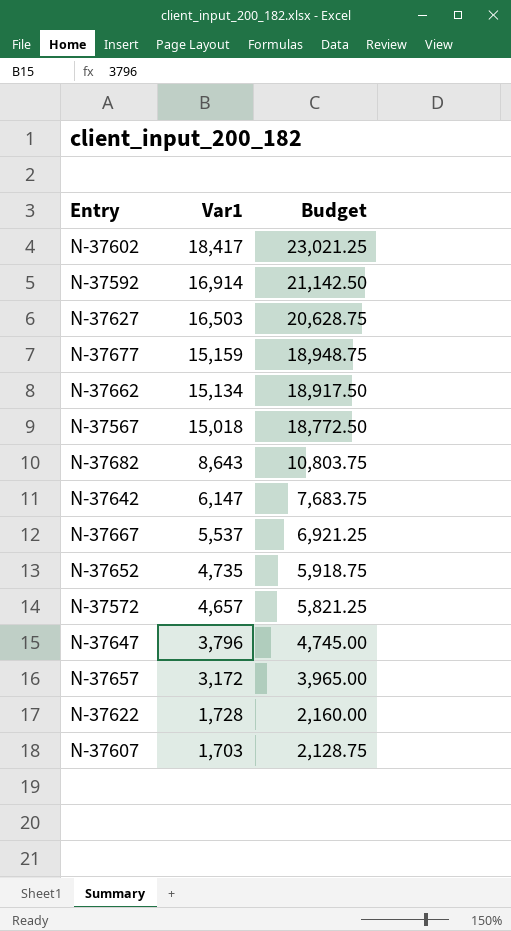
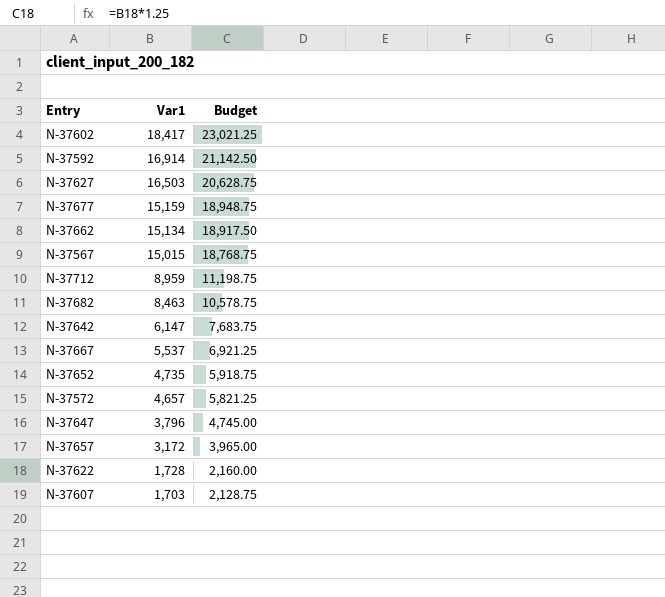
N-37567 | Var1: 15,018 -> 15,015
N-37567 | Budget: 18,772.50 -> 18,768.75
row N-37712: none -> 8,959 | 11,198.75
N-37682 | Var1: 8,643 -> 8,463
N-37682 | Budget: 10,803.75 -> 10,578.75

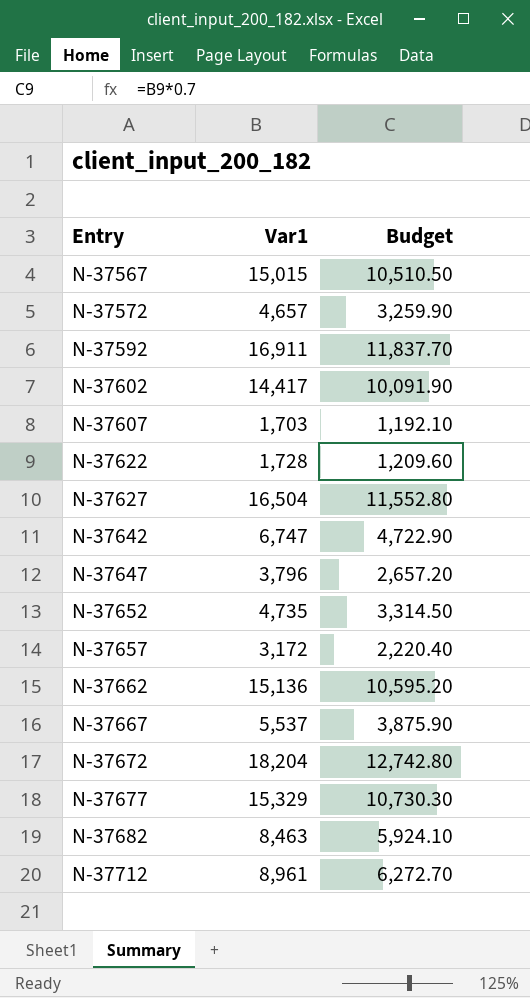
row order: Var1 descending -> Entry ascending
column Budget | formula: [Var1] * 1.25 -> [Var1] * 0.7
N-37592 | Var1: 16,914 -> 16,911
N-37602 | Var1: 18,417 -> 14,417
N-37627 | Var1: 16,503 -> 16,504
N-37642 | Var1: 6,147 -> 6,747
N-37662 | Var1: 15,134 -> 15,136
row N-37672: none -> 18,204 | 12,742.80
N-37677 | Var1: 15,159 -> 15,329
N-37712 | Var1: 8,959 -> 8,961

